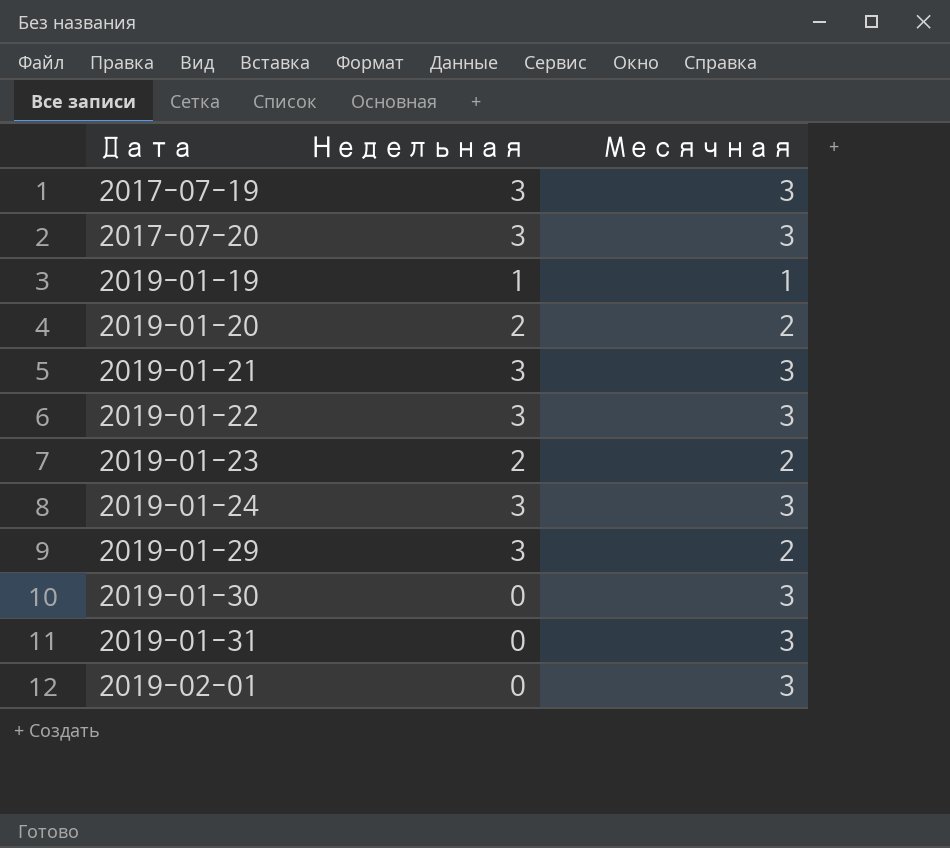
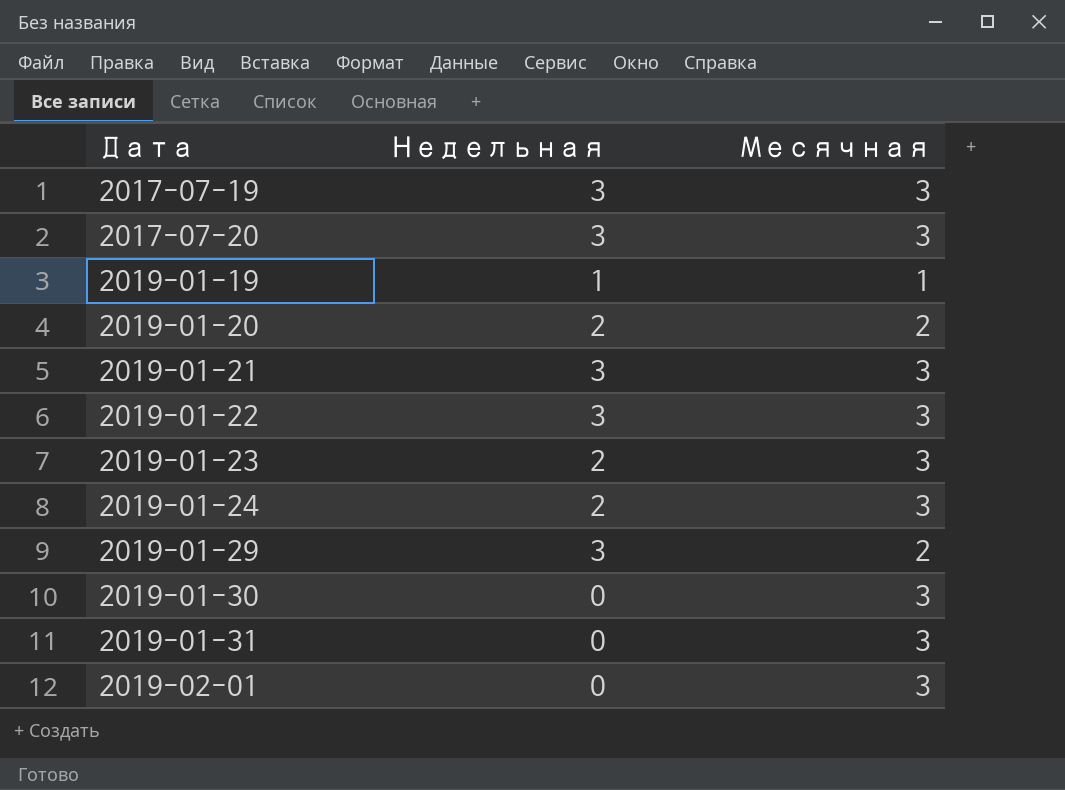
2019-01-23 | Месячная: 2 -> 3
2019-01-24 | Недельная: 3 -> 2

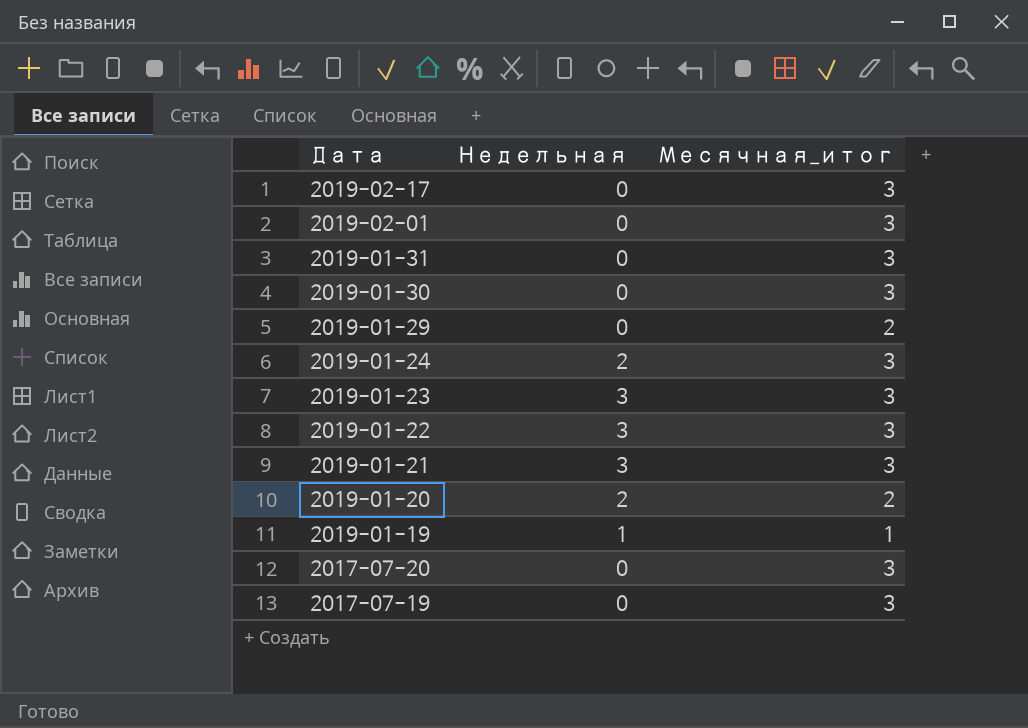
row order: Дата ascending -> Дата descending
column name: Месячная -> Месячная_итог
row 2019-02-17: none -> 0 | 3
2019-01-29 | Недельная: 3 -> 0
2019-01-23 | Недельная: 2 -> 3
2017-07-20 | Недельная: 3 -> 0
2017-07-19 | Недельная: 3 -> 0

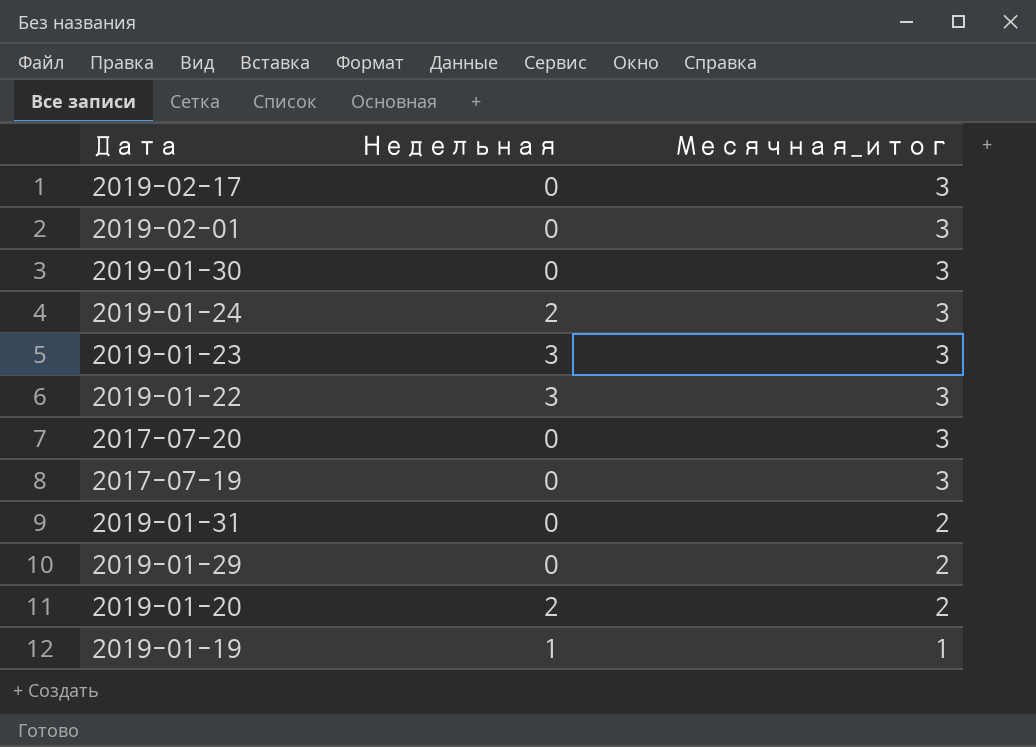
row order: Дата descending -> Месячная_итог descending
row 2019-01-21: 3 | 3 -> none
2019-01-31 | Месячная_итог: 3 -> 2

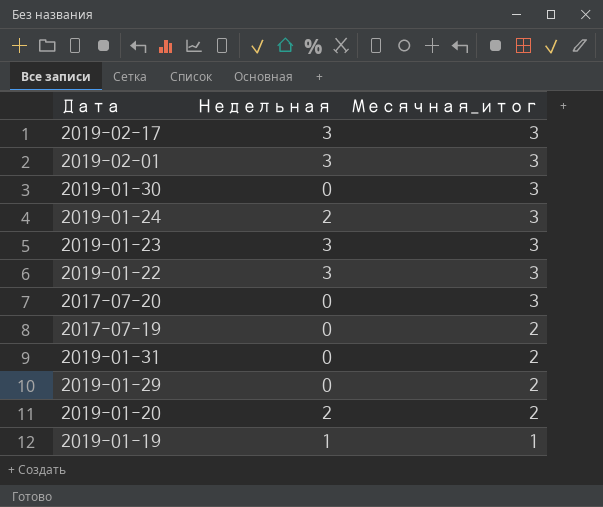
2019-02-17 | Недельная: 0 -> 3
2019-02-01 | Недельная: 0 -> 3
2017-07-19 | Месячная_итог: 3 -> 2

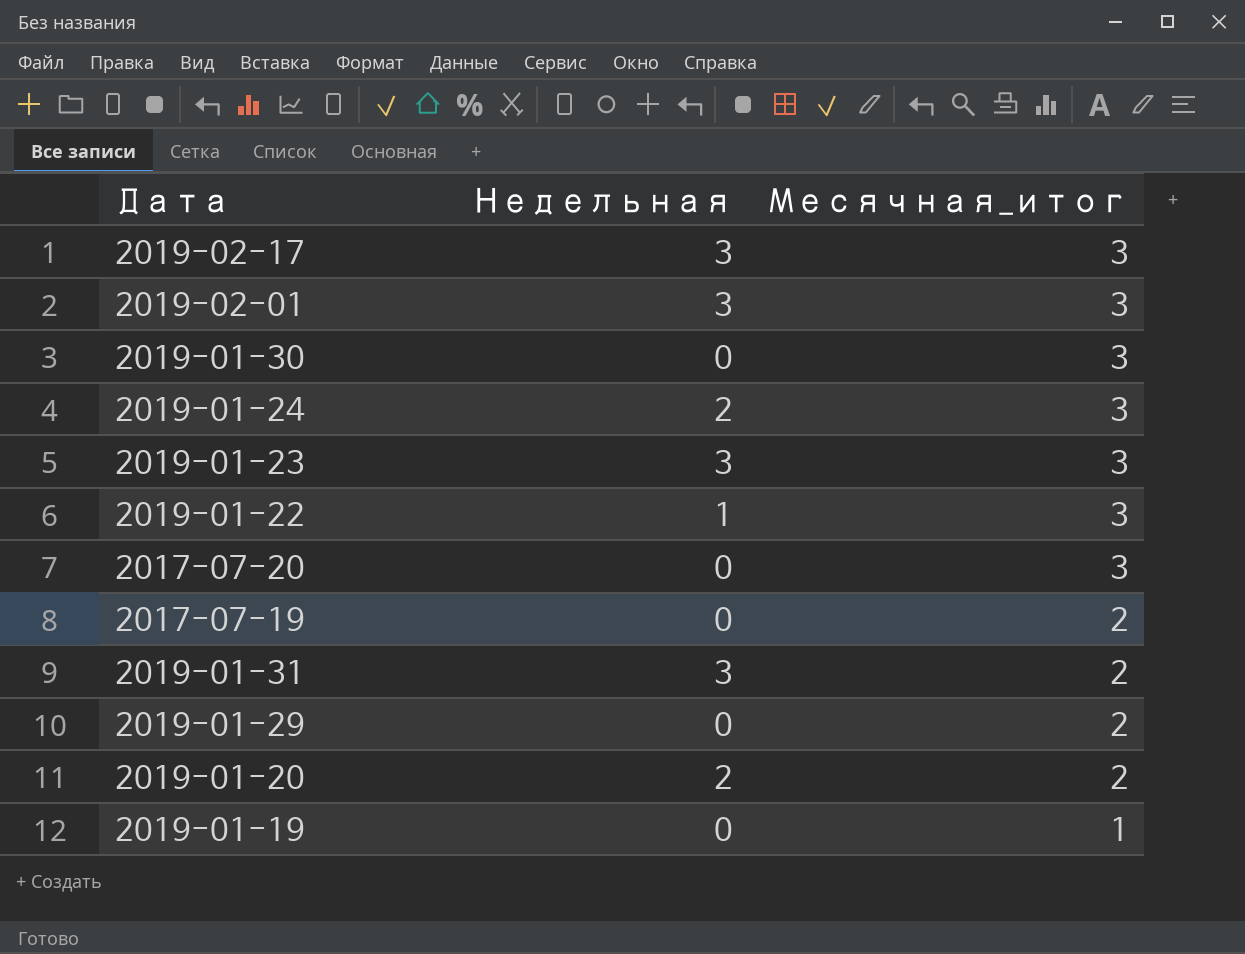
2019-01-22 | Недельная: 3 -> 1
2019-01-31 | Недельная: 0 -> 3
2019-01-19 | Недельная: 1 -> 0

